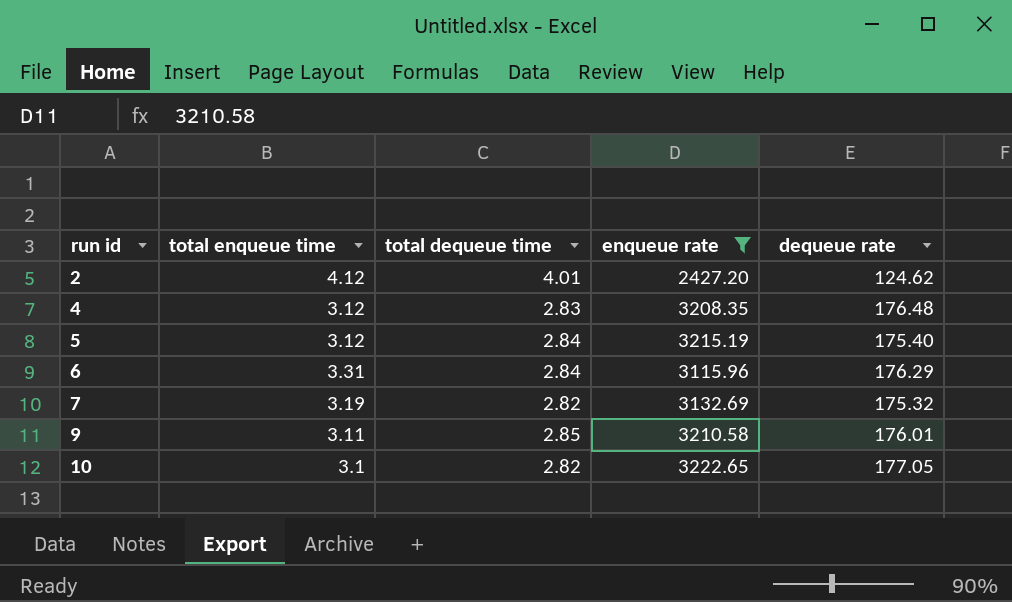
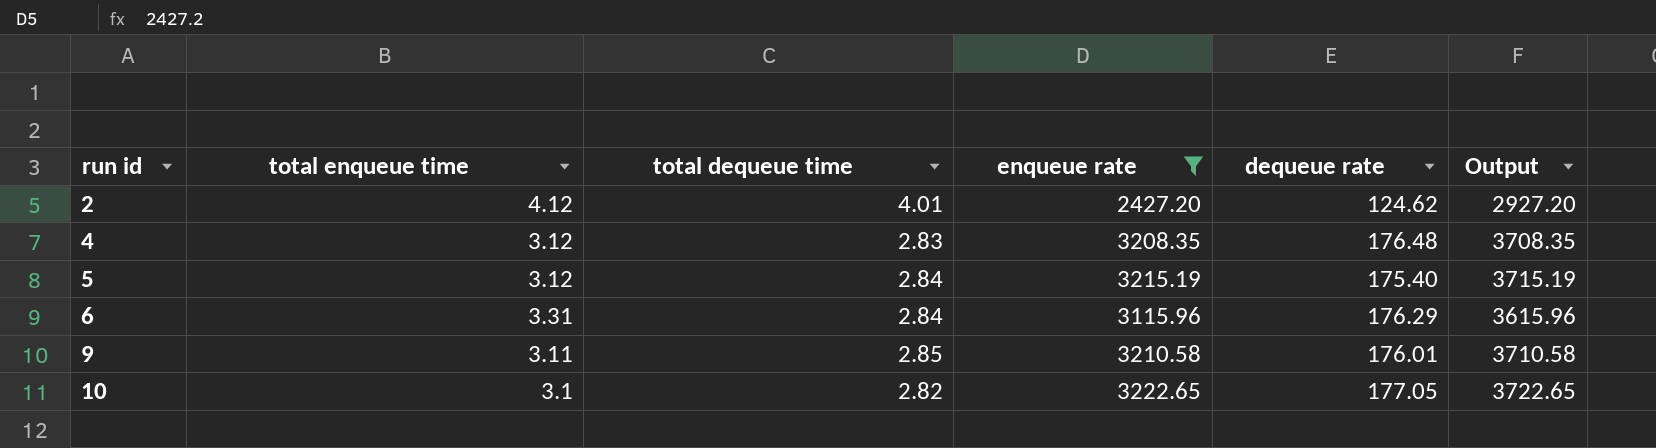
column Output | formula: none -> [enqueue rate] + 500
row 7: 3.19 | 2.82 | 3132.69 | 175.32 -> none

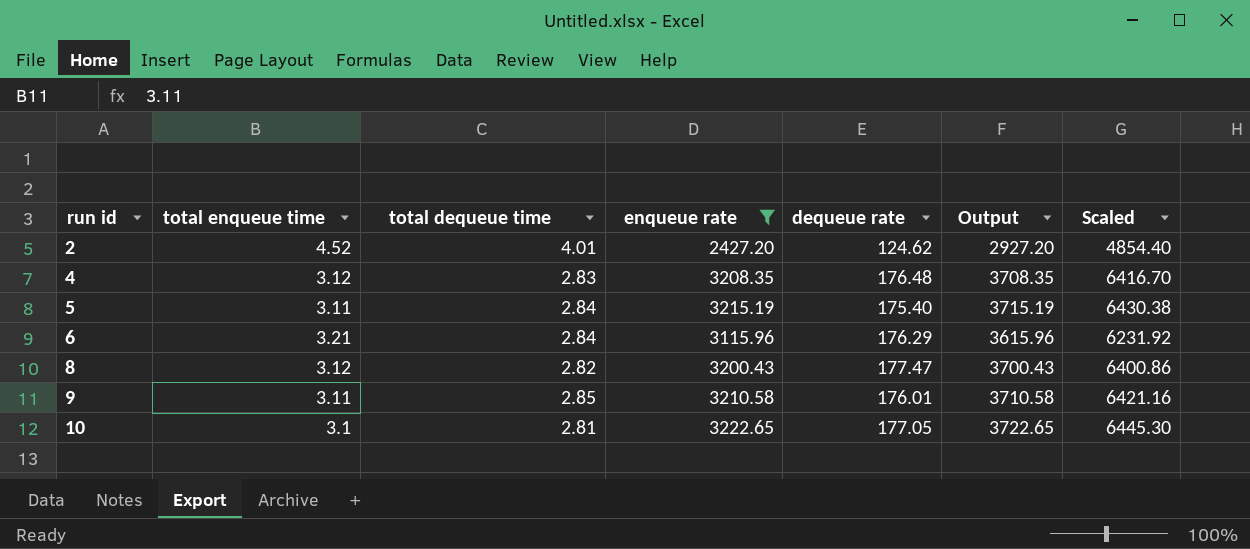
column Scaled | formula: none -> [enqueue rate] * 2
2 | total enqueue time: 4.12 -> 4.52
5 | total enqueue time: 3.12 -> 3.11
6 | total enqueue time: 3.31 -> 3.21
row 8: none -> 3.12 | 2.82 | 3200.43 | 177.47 | 3700.43 | 6400.86
10 | total dequeue time: 2.82 -> 2.81

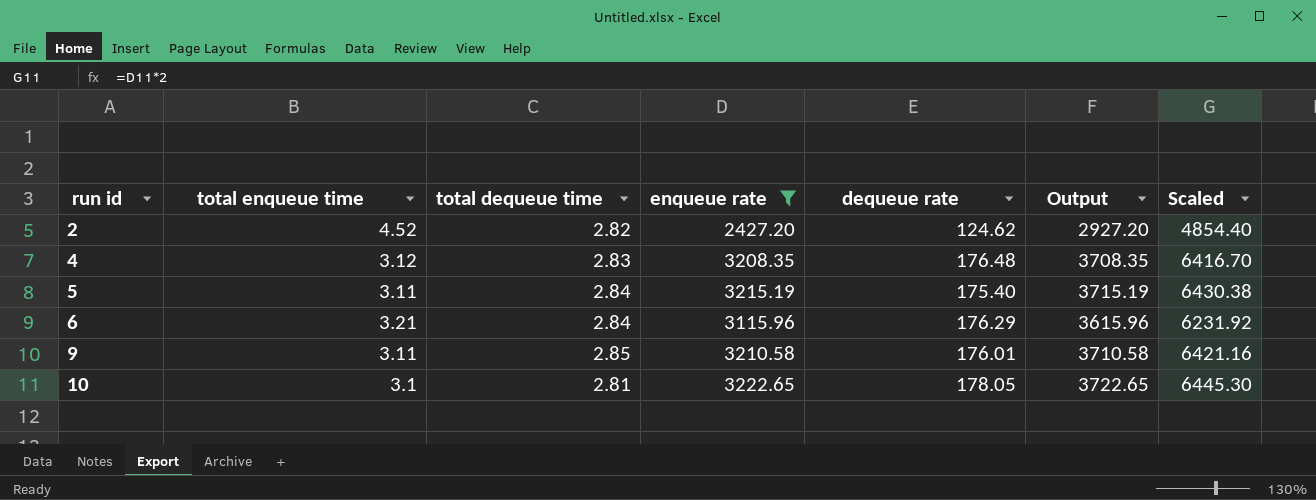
row 8: 3.12 | 2.82 | 3200.43 | 177.47 | 3700.43 | 6400.86 -> none
2 | total dequeue time: 4.01 -> 2.82
10 | dequeue rate: 177.05 -> 178.05

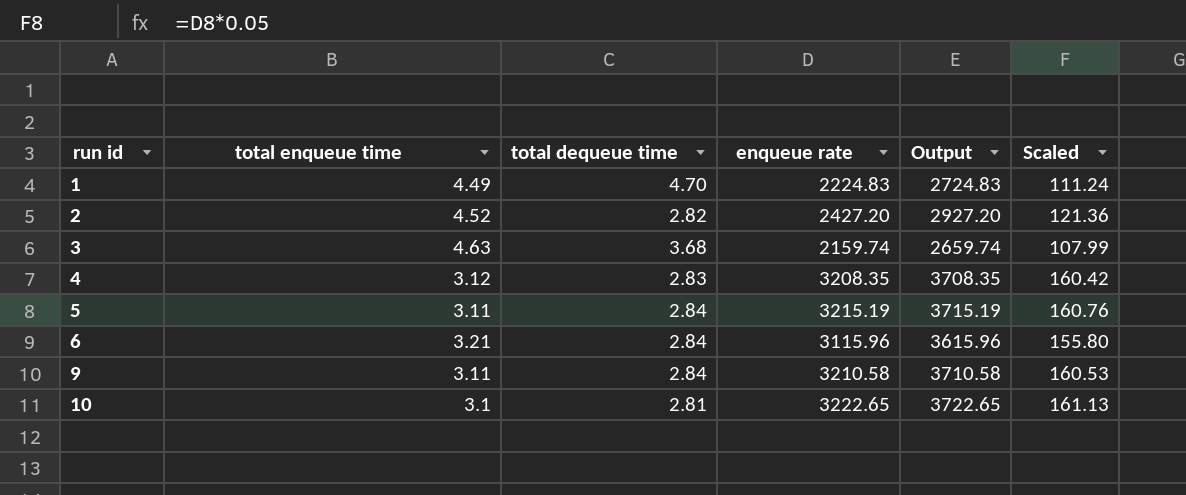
filter: enqueue rate >= 2427.20 -> none
column dequeue rate | position: 5 -> none
column Scaled | formula: [enqueue rate] * 2 -> [enqueue rate] * 0.05
9 | total dequeue time: 2.85 -> 2.84

